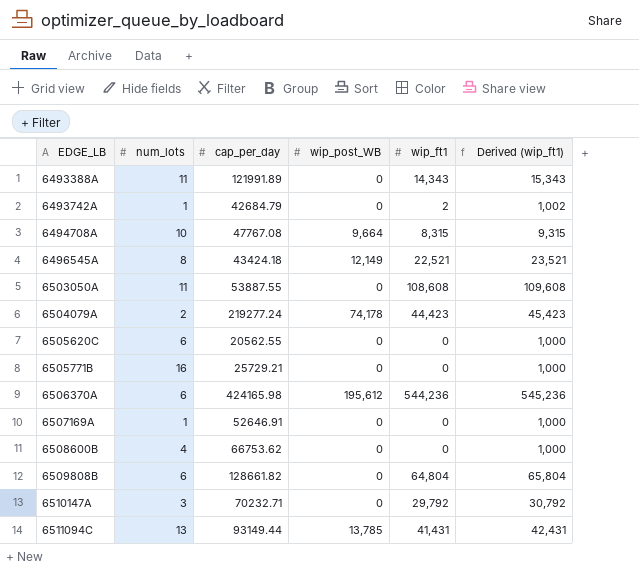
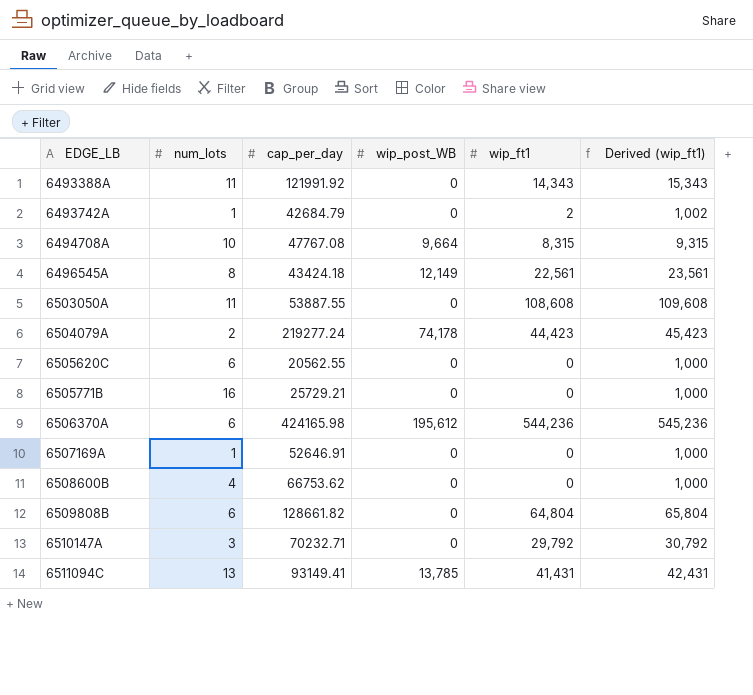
6493388A | cap_per_day: 121991.89 -> 121991.92
6496545A | wip_ft1: 22,521 -> 22,561
6496545A | Derived (wip_ft1): 23,521 -> 23,561
6511094C | cap_per_day: 93149.44 -> 93149.41

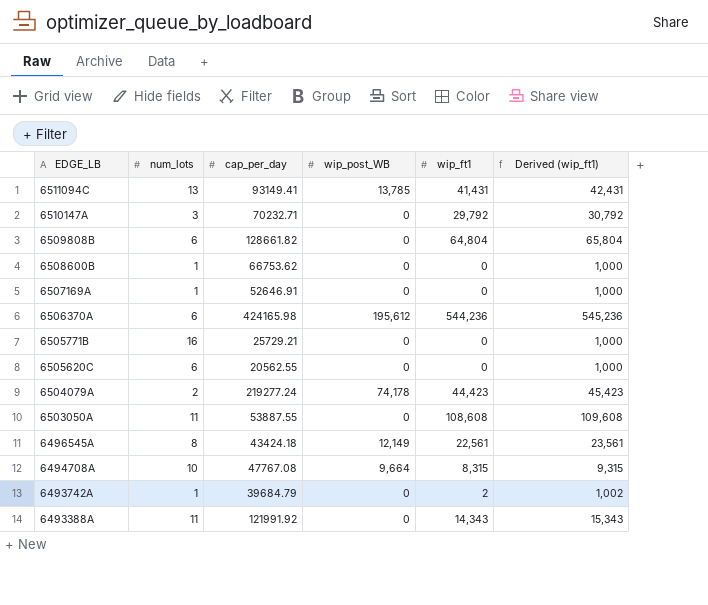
row order: EDGE_LB ascending -> EDGE_LB descending
6508600B | num_lots: 4 -> 1
6493742A | cap_per_day: 42684.79 -> 39684.79

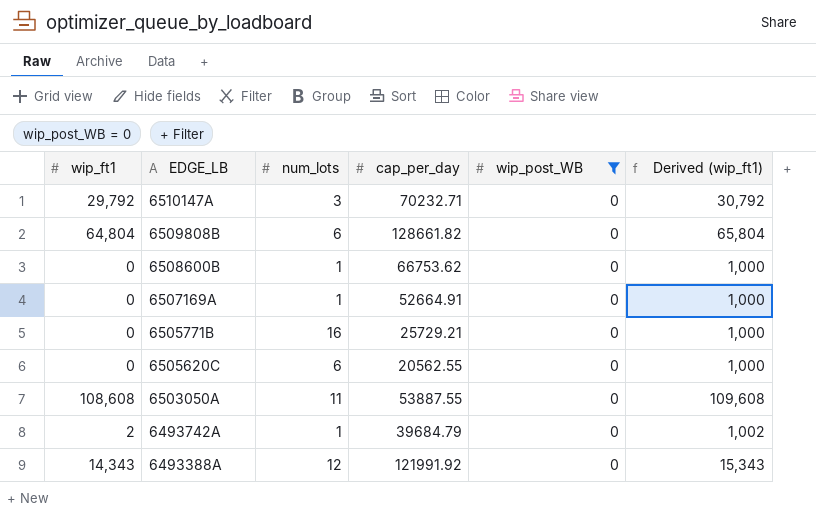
filter: none -> wip_post_WB = 0
column wip_ft1 | position: 5 -> 1
6507169A | cap_per_day: 52646.91 -> 52664.91
6493388A | num_lots: 11 -> 12

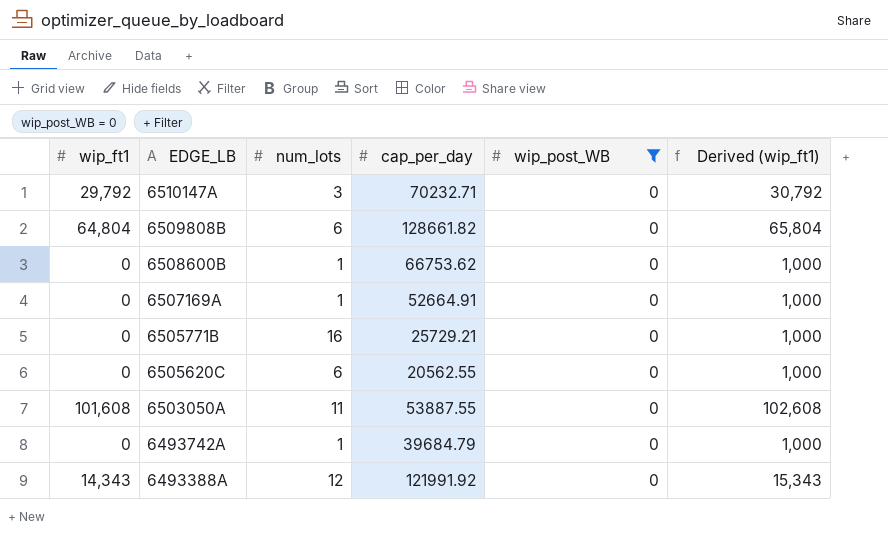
6503050A | wip_ft1: 108,608 -> 101,608
6503050A | Derived (wip_ft1): 109,608 -> 102,608
6493742A | wip_ft1: 2 -> 0
6493742A | Derived (wip_ft1): 1,002 -> 1,000

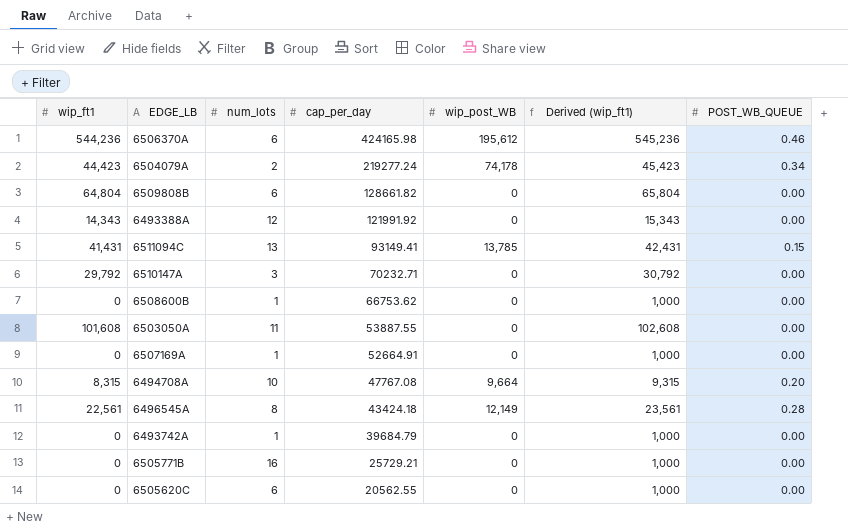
filter: wip_post_WB = 0 -> none
row order: EDGE_LB descending -> cap_per_day descending
column POST_WB_QUEUE | position: none -> 7

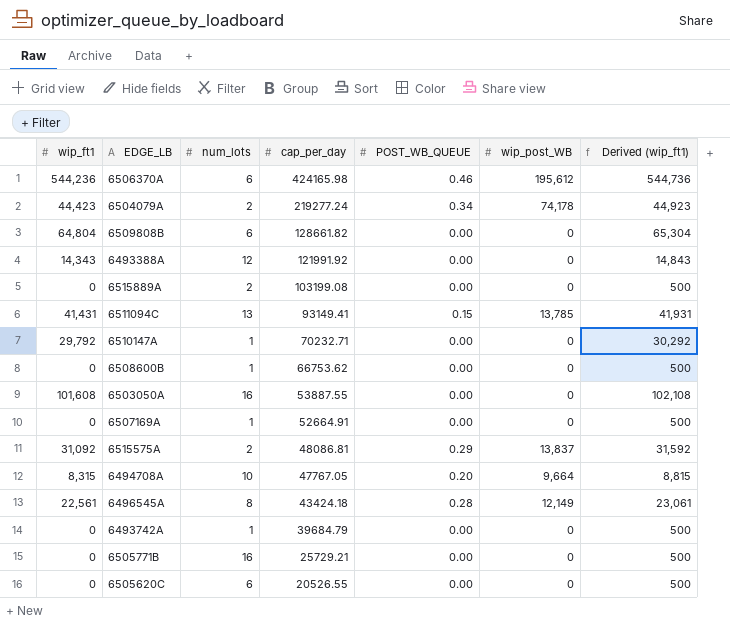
column POST_WB_QUEUE | position: 7 -> 5
column Derived (wip_ft1) | formula: [wip_ft1] + 1000 -> [wip_ft1] + 500
row 6515889A: none -> 0 | 2 | 103199.08 | 0.00 | 0 | 500
6510147A | num_lots: 3 -> 1
6503050A | num_lots: 11 -> 16
row 6515575A: none -> 31,092 | 2 | 48086.81 | 0.29 | 13,837 | 31,592
6494708A | cap_per_day: 47767.08 -> 47767.05
6505620C | cap_per_day: 20562.55 -> 20526.55

